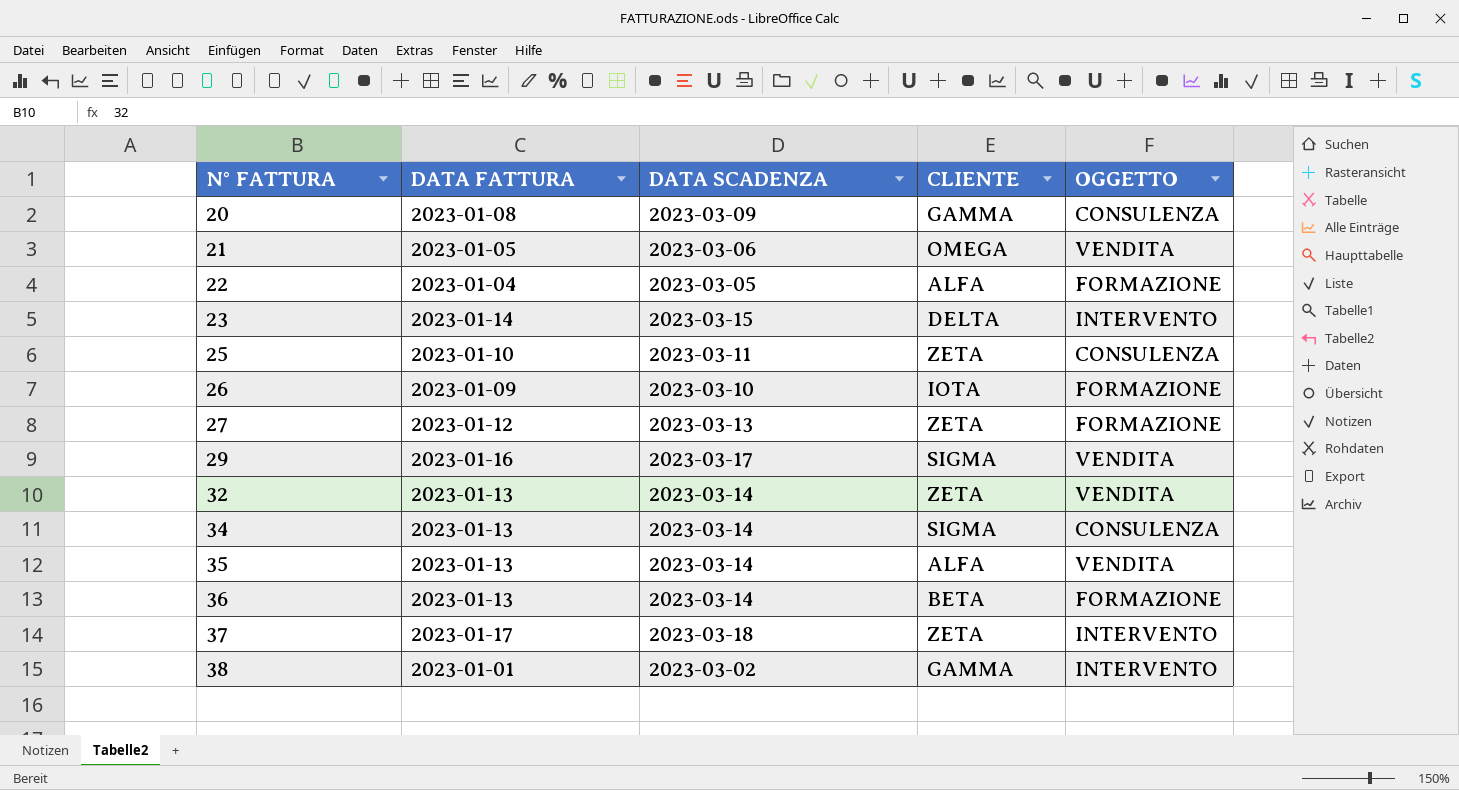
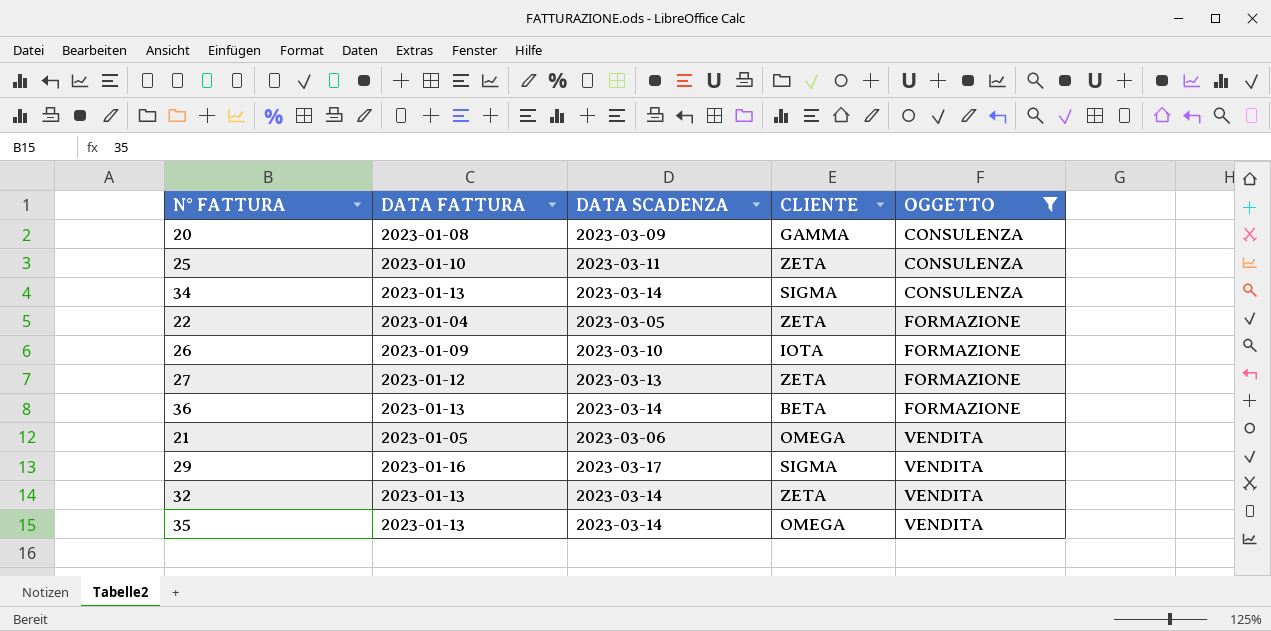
filter: none -> OGGETTO != INTERVENTO
row order: N° FATTURA ascending -> OGGETTO ascending
22 | CLIENTE: ALFA -> ZETA
35 | CLIENTE: ALFA -> OMEGA

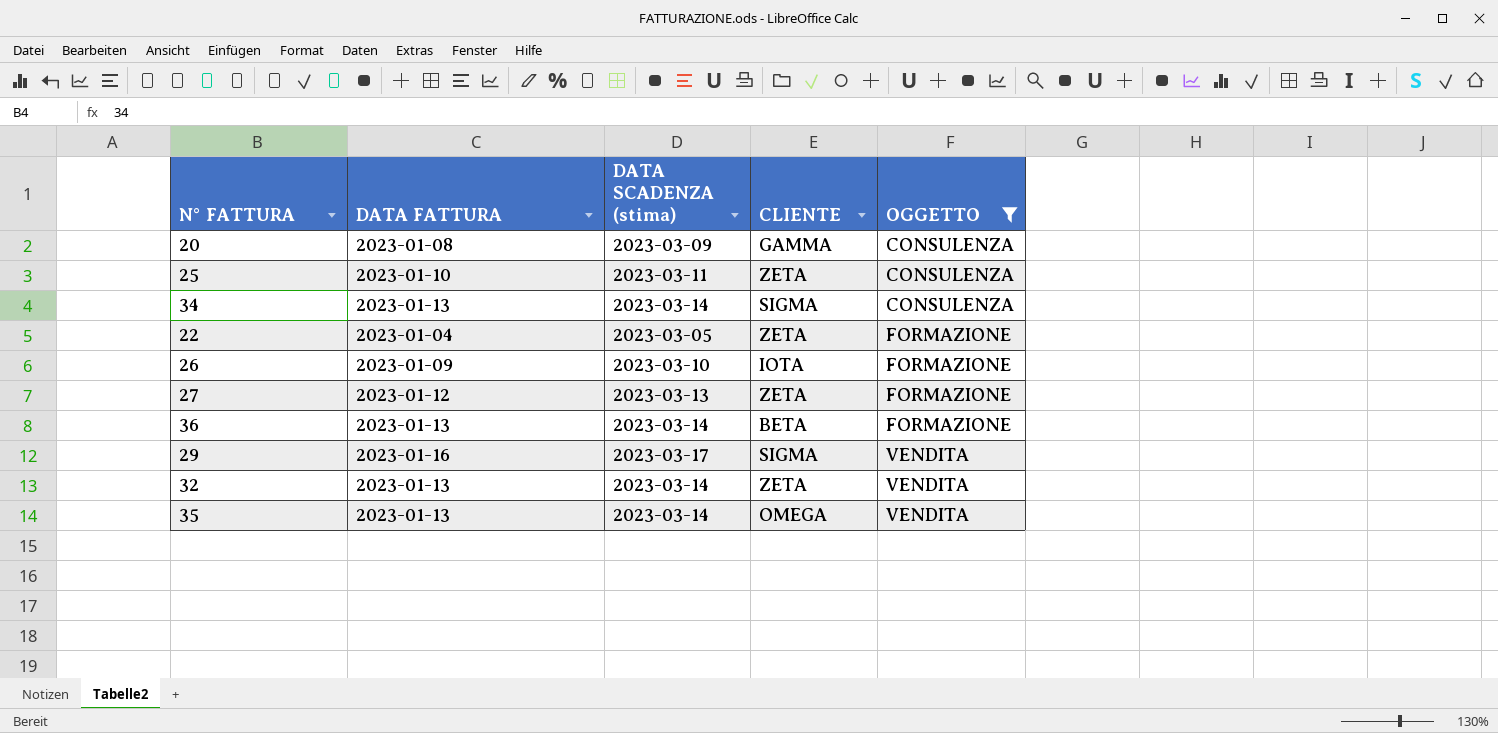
column name: DATA SCADENZA -> DATA SCADENZA (stima)
row 21: 2023-01-05 | 2023-03-06 | OMEGA | VENDITA -> none

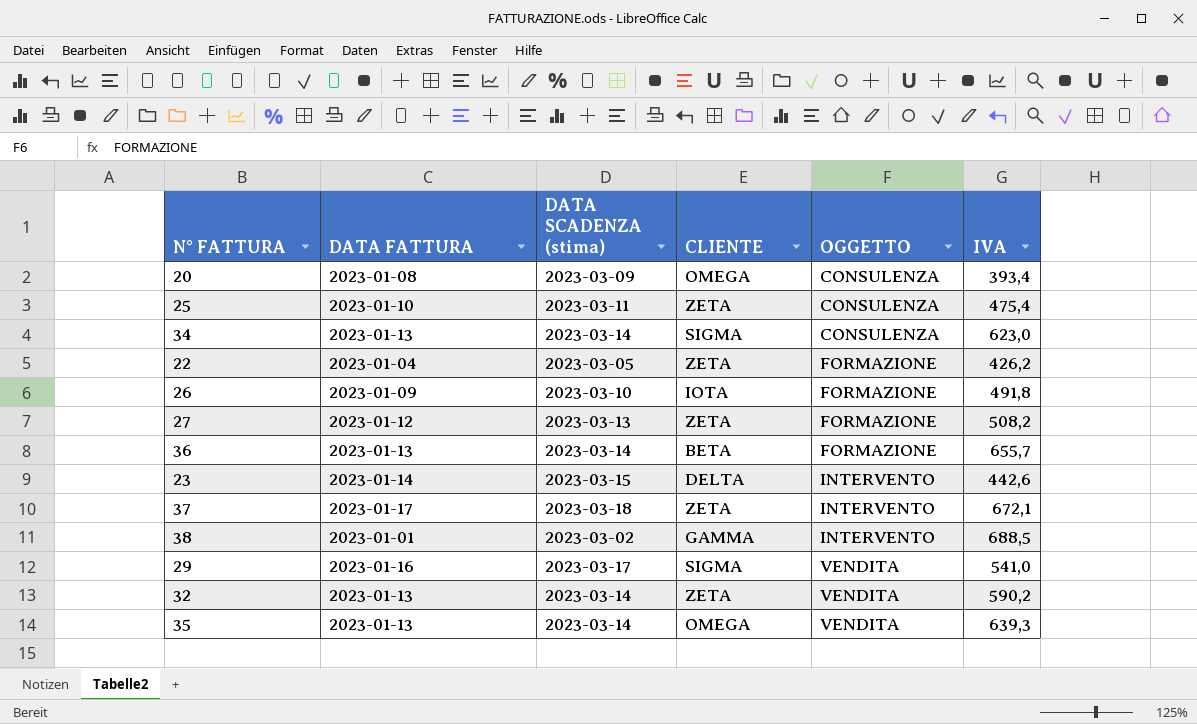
filter: OGGETTO != INTERVENTO -> none
column IVA | position: none -> 6
20 | CLIENTE: GAMMA -> OMEGA

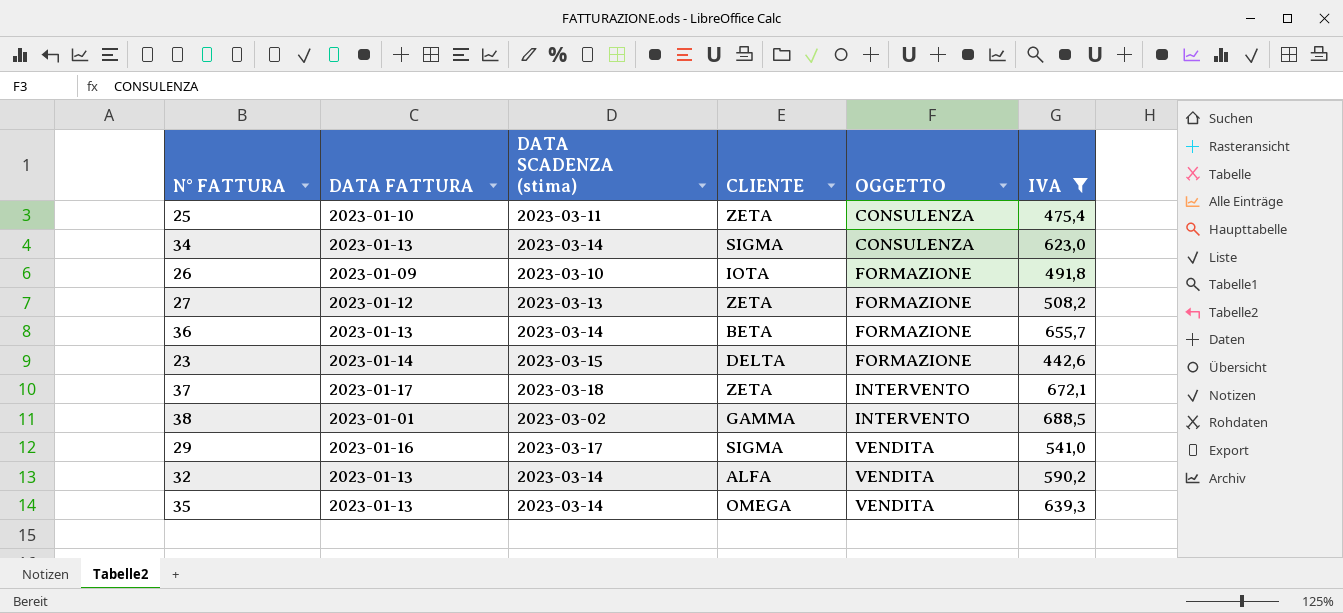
filter: none -> IVA >= 442,6
23 | OGGETTO: INTERVENTO -> FORMAZIONE
32 | CLIENTE: ZETA -> ALFA

